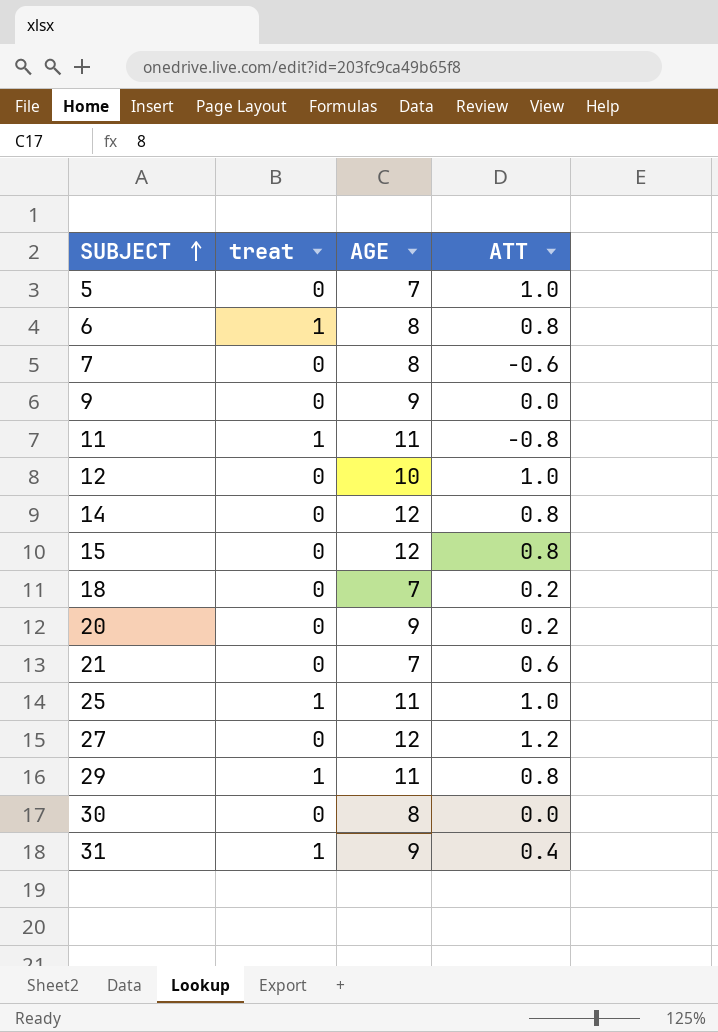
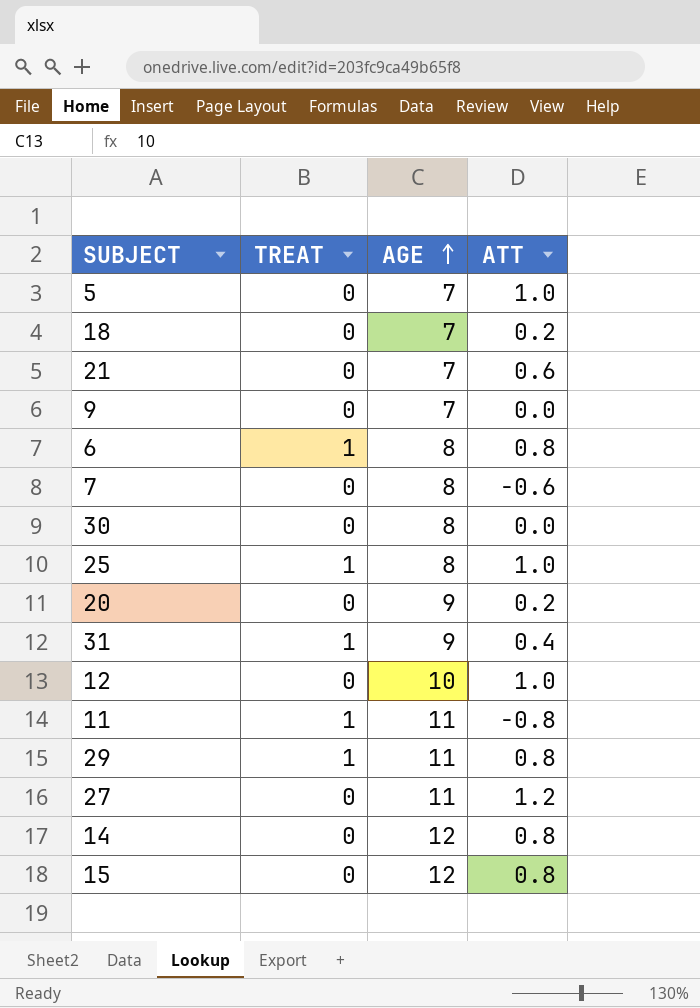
row order: SUBJECT ascending -> AGE ascending
column name: treat -> TREAT
9 | AGE: 9 -> 7
25 | AGE: 11 -> 8
27 | AGE: 12 -> 11

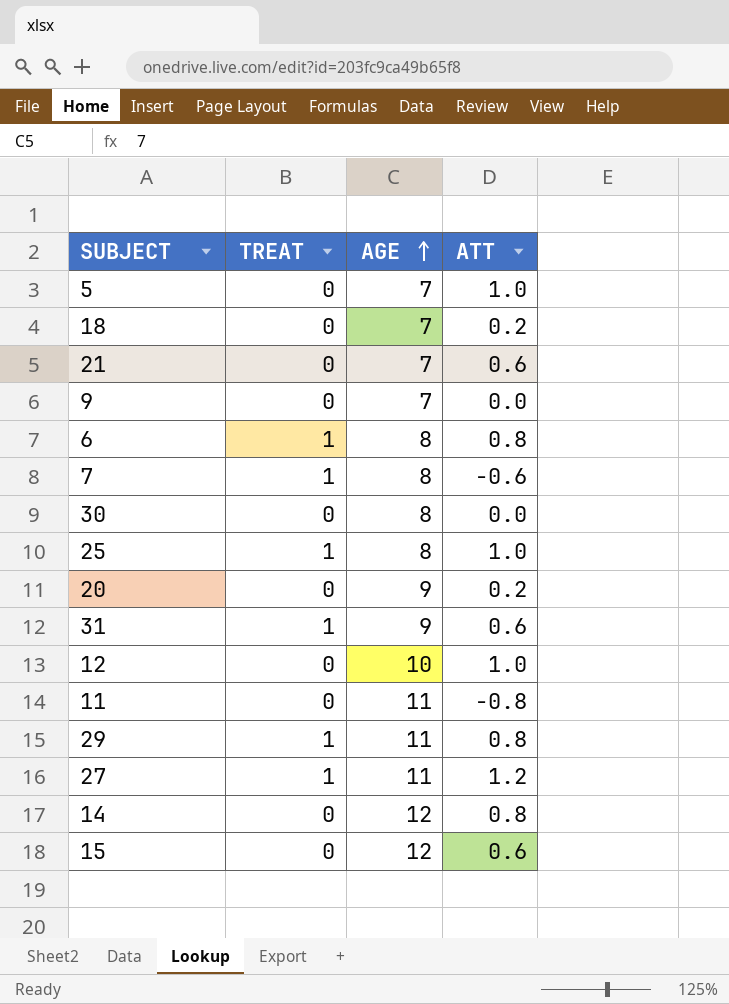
7 | TREAT: 0 -> 1
31 | ATT: 0.4 -> 0.6
11 | TREAT: 1 -> 0
27 | TREAT: 0 -> 1
15 | ATT: 0.8 -> 0.6

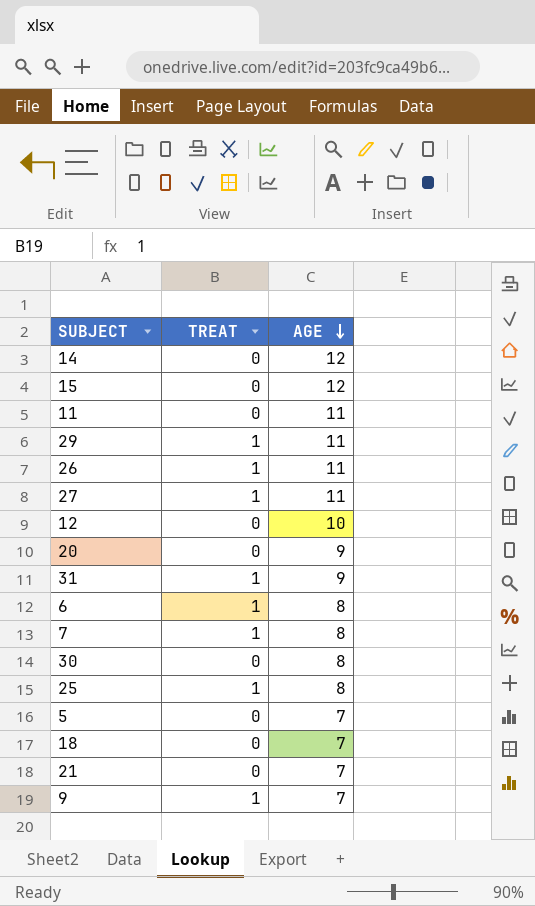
row order: AGE ascending -> AGE descending
column ATT | position: 4 -> none
row 26: none -> 1 | 11
9 | TREAT: 0 -> 1

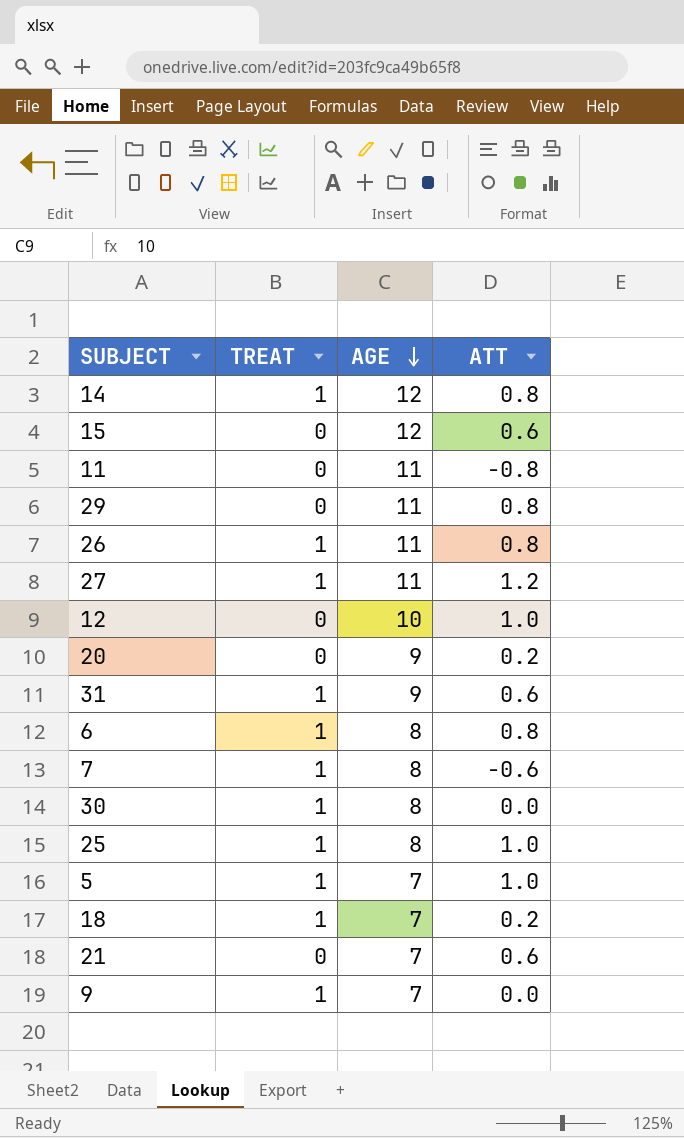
column ATT | position: none -> 4
14 | TREAT: 0 -> 1
29 | TREAT: 1 -> 0
30 | TREAT: 0 -> 1
5 | TREAT: 0 -> 1
18 | TREAT: 0 -> 1

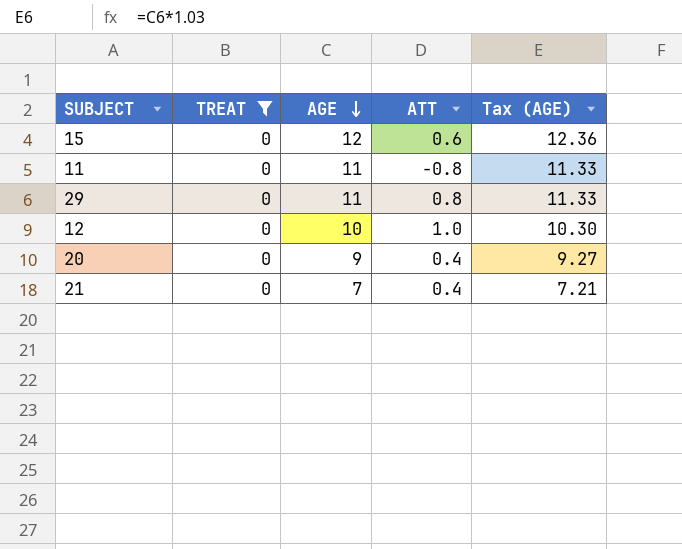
filter: none -> TREAT = 0
column Tax (AGE) | formula: none -> [AGE] * 1.03
20 | ATT: 0.2 -> 0.4
21 | ATT: 0.6 -> 0.4

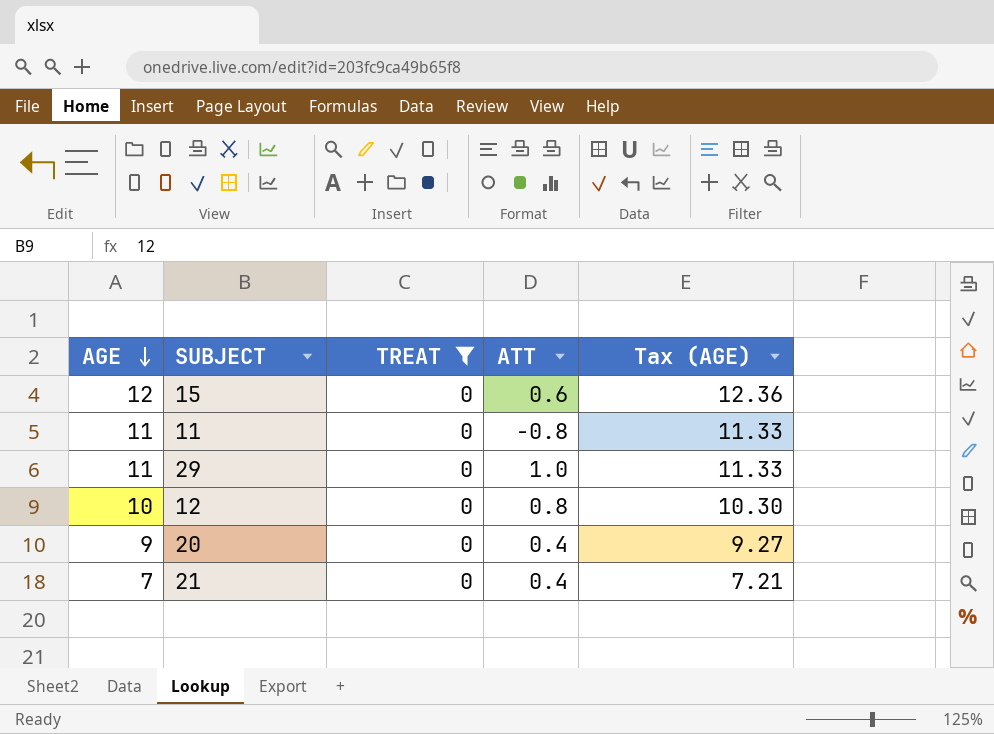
column AGE | position: 3 -> 1
29 | ATT: 0.8 -> 1.0
12 | ATT: 1.0 -> 0.8

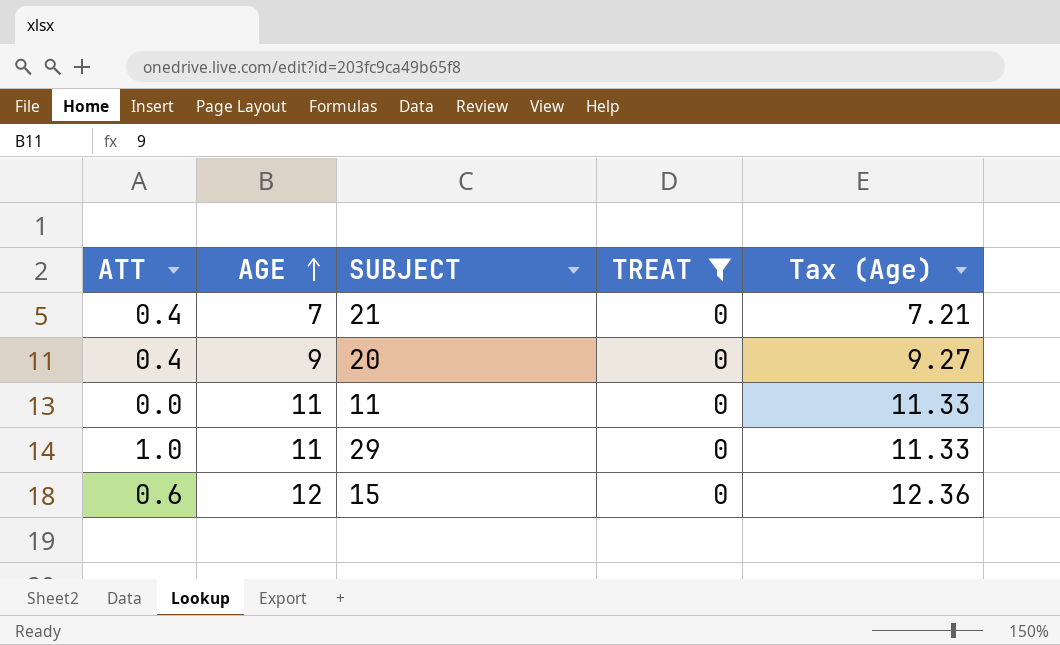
row order: AGE descending -> AGE ascending
column ATT | position: 4 -> 1
column name: Tax (AGE) -> Tax (Age)
row 12: 10 | 0 | 0.8 | 10.30 -> none
11 | ATT: -0.8 -> 0.0

